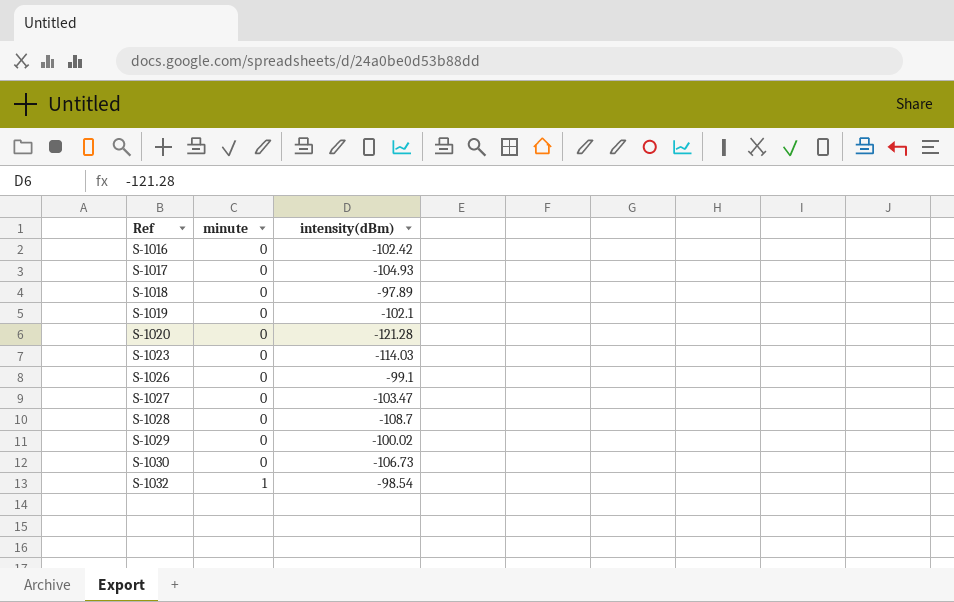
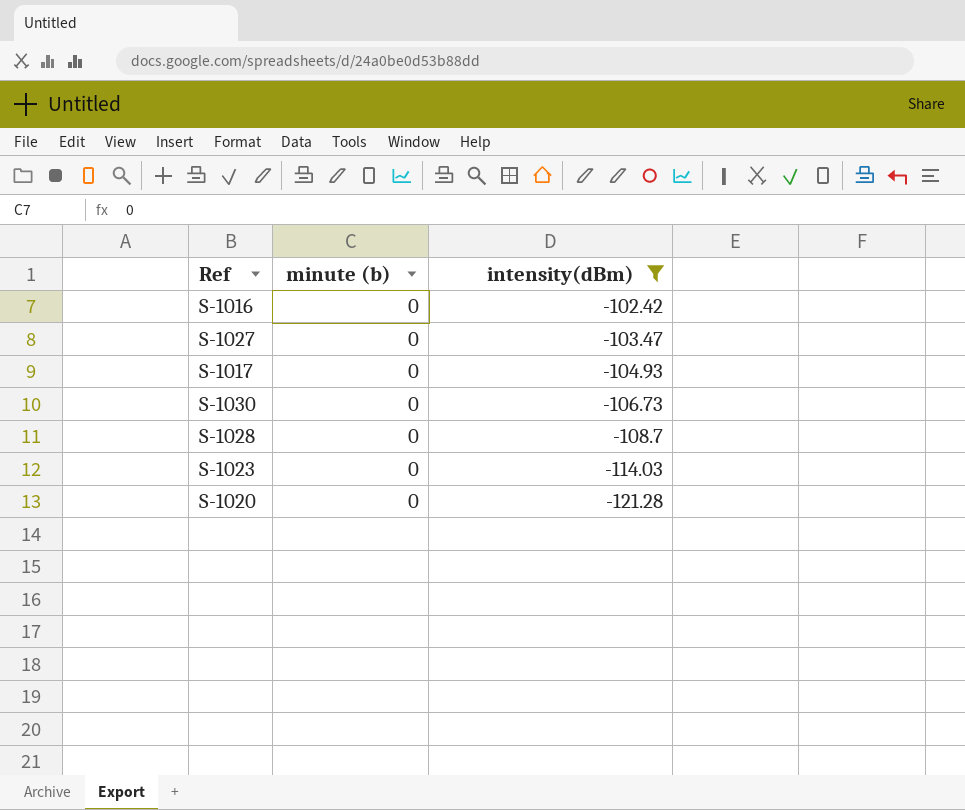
filter: none -> intensity(dBm) <= -102.42
row order: Ref ascending -> intensity(dBm) descending
column name: minute -> minute (b)

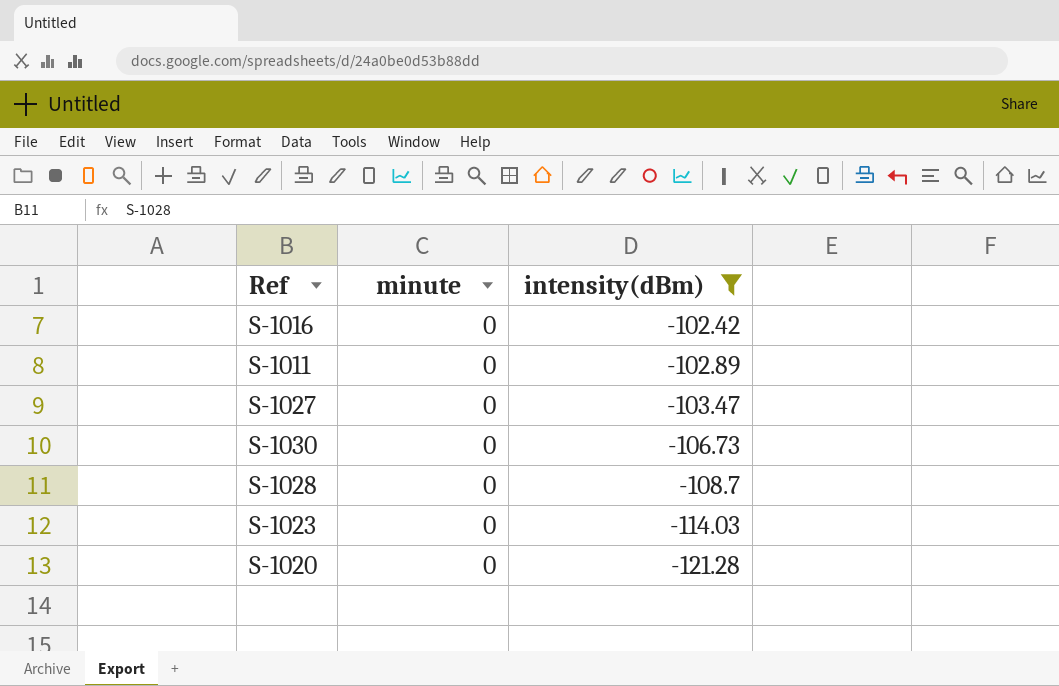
column name: minute (b) -> minute
row S-1017: 0 | -104.93 -> none
row S-1011: none -> 0 | -102.89

